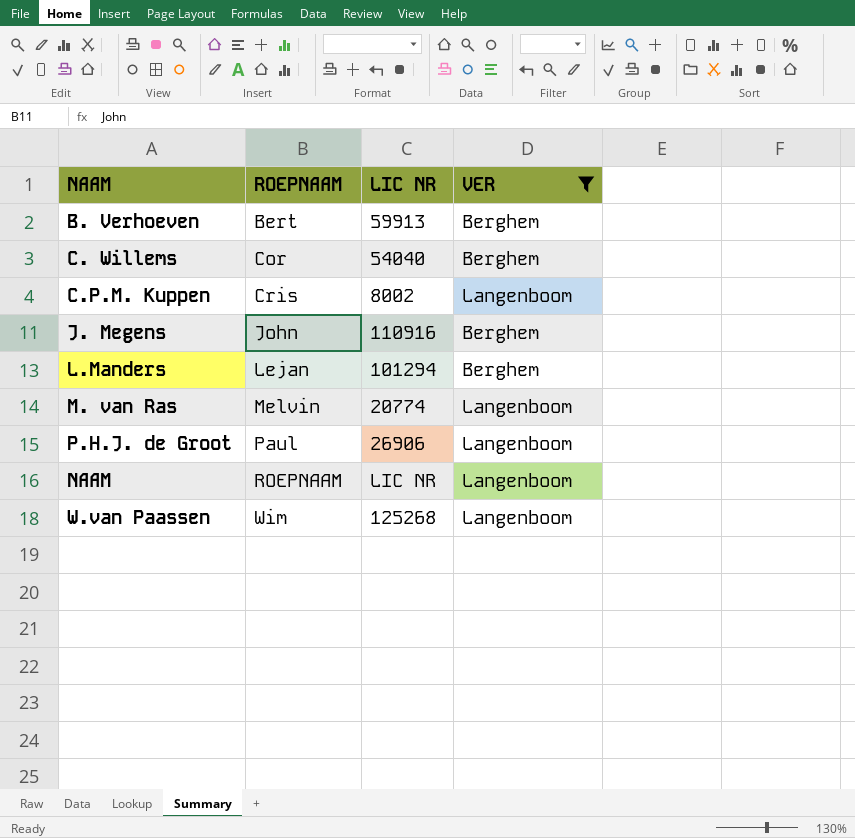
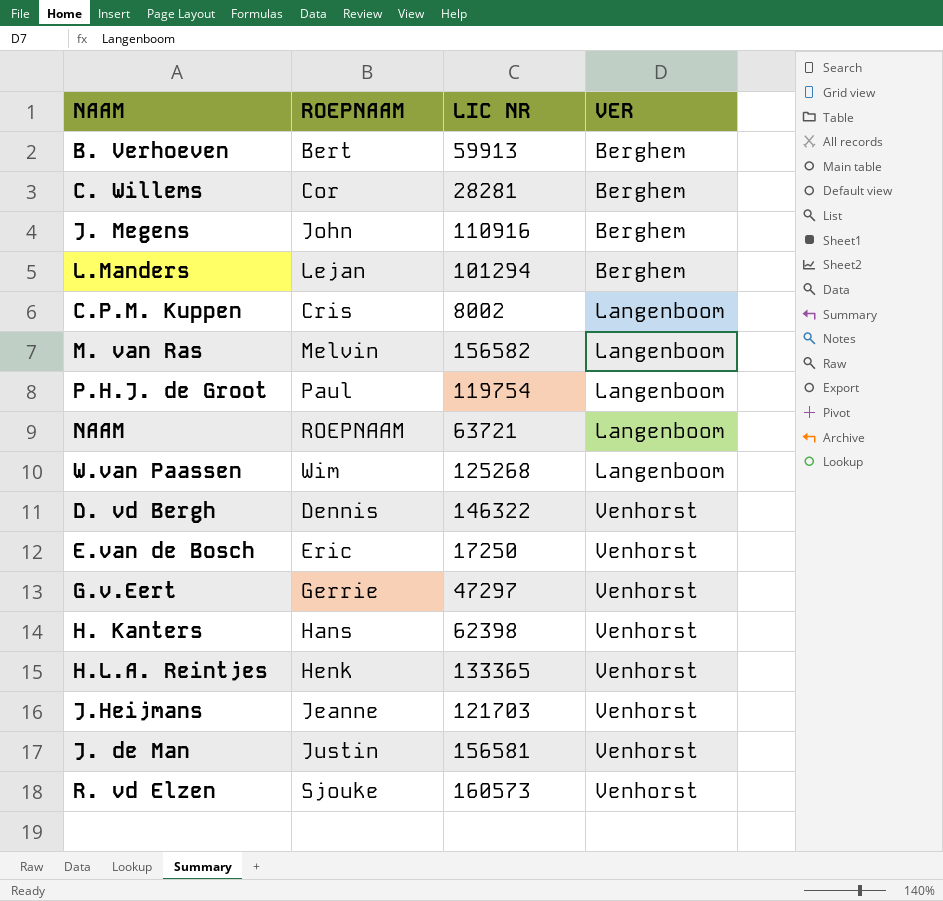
filter: VER != Venhorst -> none
row order: ROEPNAAM ascending -> VER ascending
C. Willems | LIC NR: 54040 -> 28281
M. van Ras | LIC NR: 20774 -> 156582
P.H.J. de Groot | LIC NR: 26906 -> 119754
NAAM | LIC NR: LIC NR -> 63721

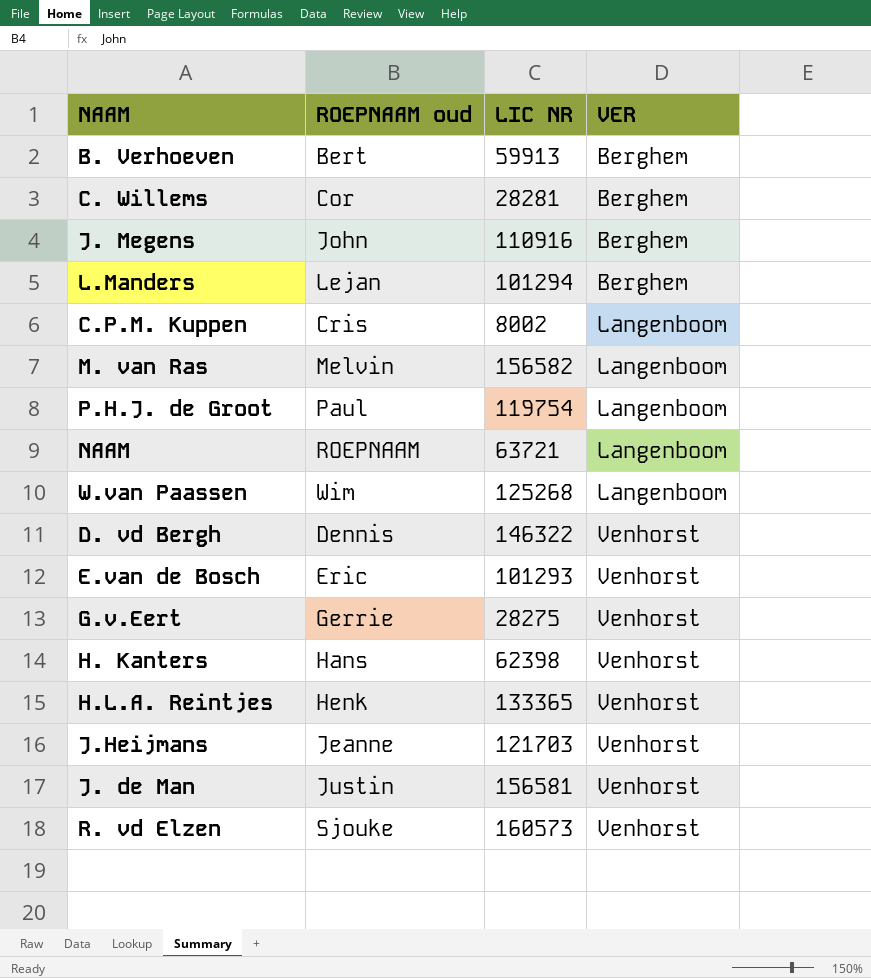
column name: ROEPNAAM -> ROEPNAAM oud
E.van de Bosch | LIC NR: 17250 -> 101293
G.v.Eert | LIC NR: 47297 -> 28275

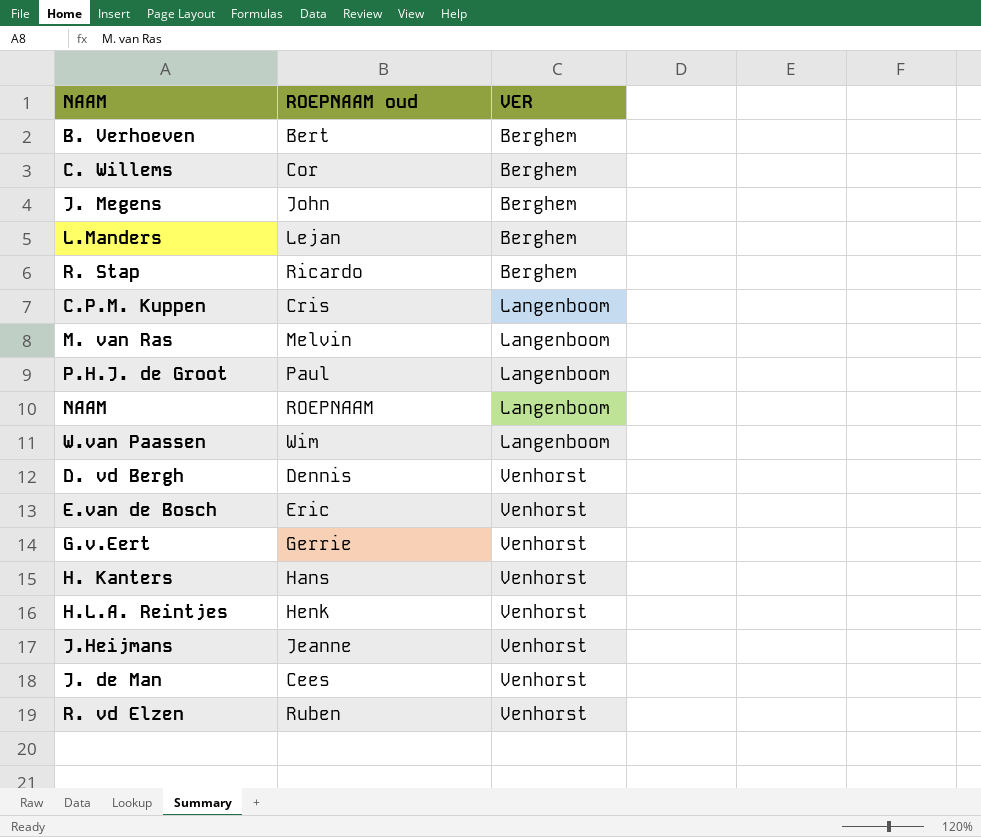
column LIC NR | position: 3 -> none
row R. Stap: none -> Ricardo | Berghem
J. de Man | ROEPNAAM oud: Justin -> Cees
R. vd Elzen | ROEPNAAM oud: Sjouke -> Ruben

